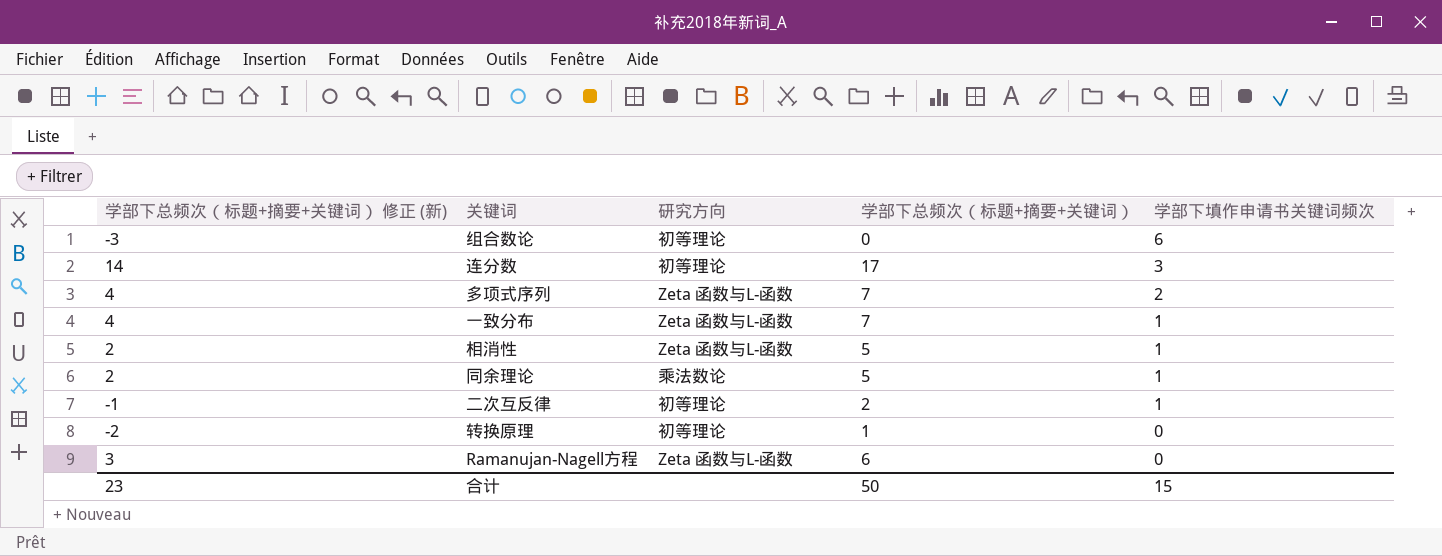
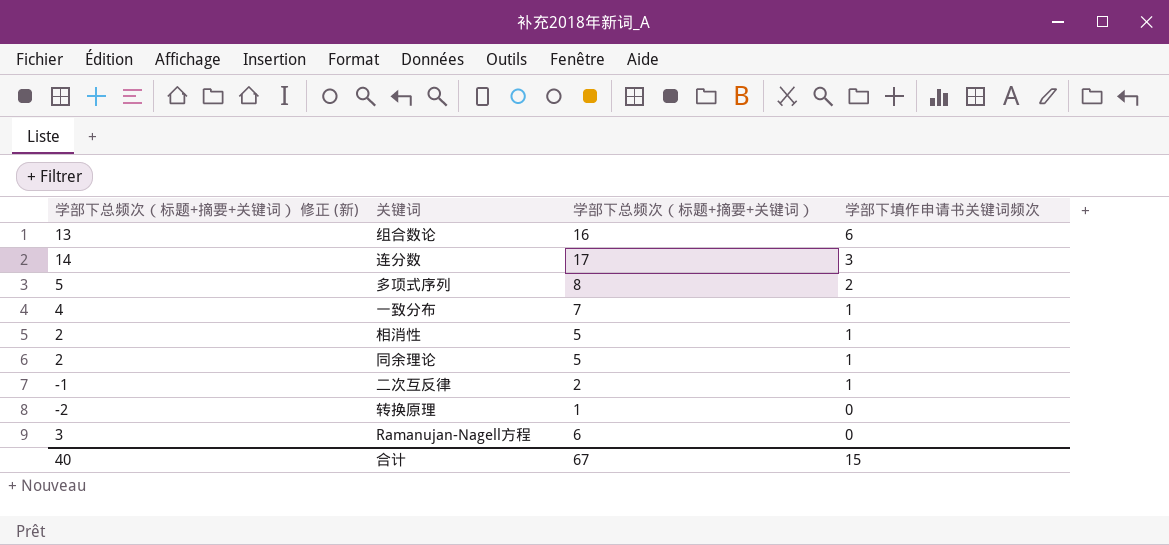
column 研究方向 | position: 3 -> none
组合数论 | 学部下总频次（标题+摘要+关键词） 修正 (新): -3 -> 13
组合数论 | 学部下总频次（标题+摘要+关键词）: 0 -> 16
多项式序列 | 学部下总频次（标题+摘要+关键词） 修正 (新): 4 -> 5
多项式序列 | 学部下总频次（标题+摘要+关键词）: 7 -> 8
合计 | 学部下总频次（标题+摘要+关键词） 修正 (新): 23 -> 40
合计 | 学部下总频次（标题+摘要+关键词）: 50 -> 67

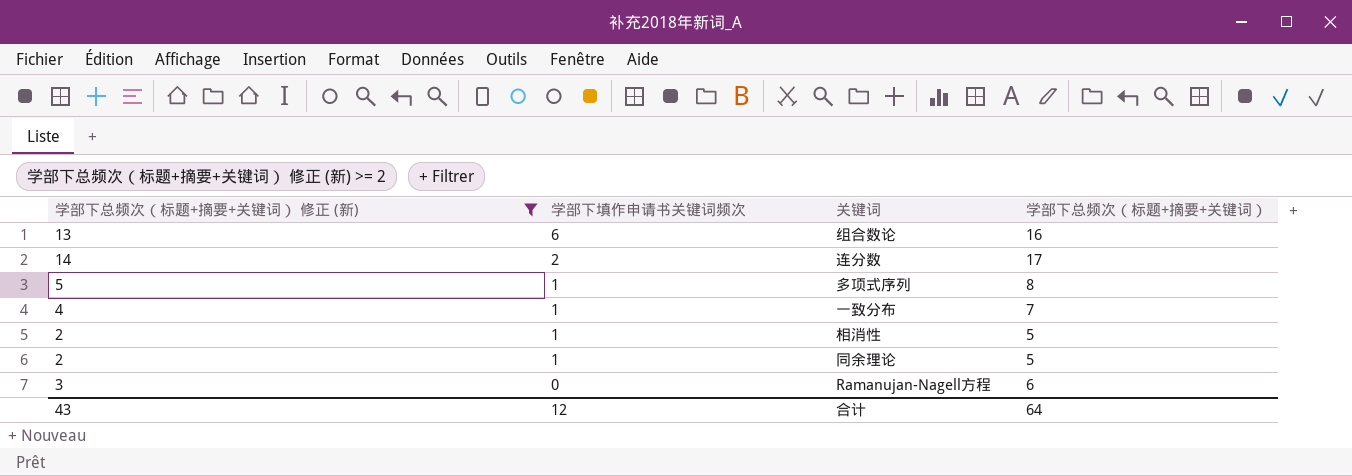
filter: none -> 学部下总频次（标题+摘要+关键词） 修正 (新) >= 2
column 学部下填作申请书关键词频次 | position: 4 -> 2
连分数 | 学部下填作申请书关键词频次: 3 -> 2
多项式序列 | 学部下填作申请书关键词频次: 2 -> 1
合计 | 学部下总频次（标题+摘要+关键词） 修正 (新): 40 -> 43
合计 | 学部下填作申请书关键词频次: 15 -> 12
合计 | 学部下总频次（标题+摘要+关键词）: 67 -> 64

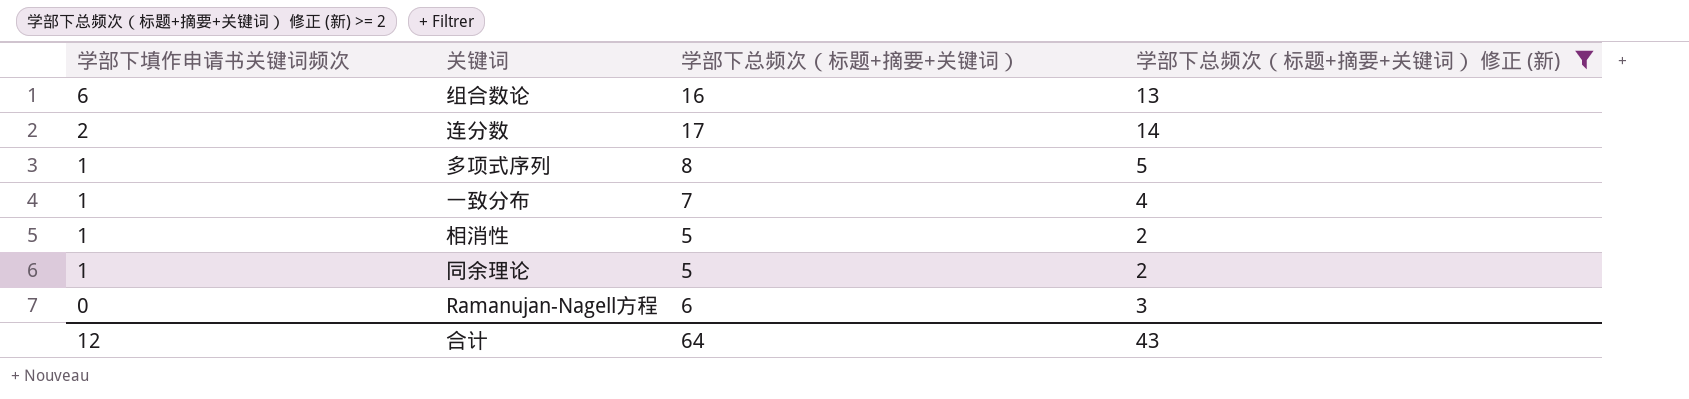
column 学部下总频次（标题+摘要+关键词） 修正 (新) | position: 1 -> 4

